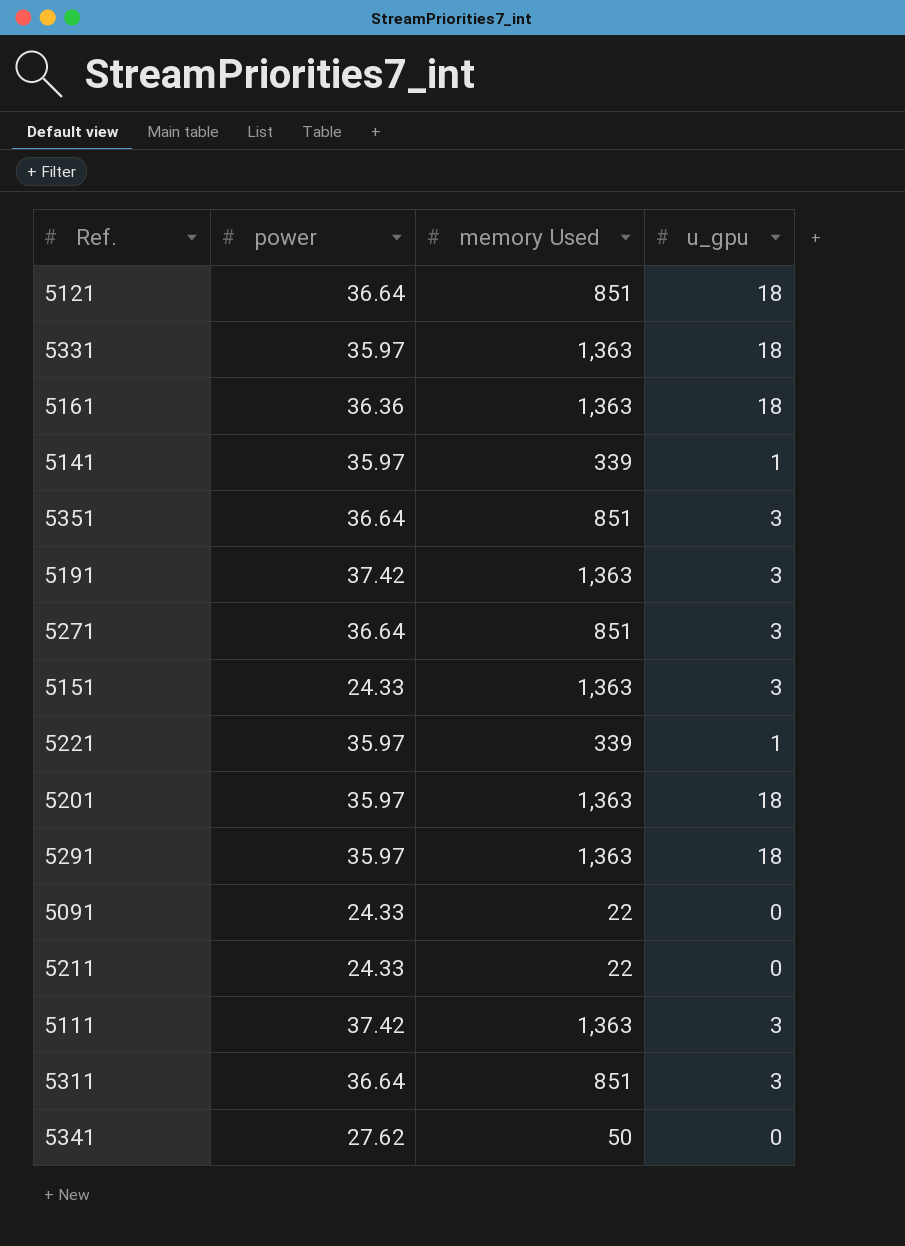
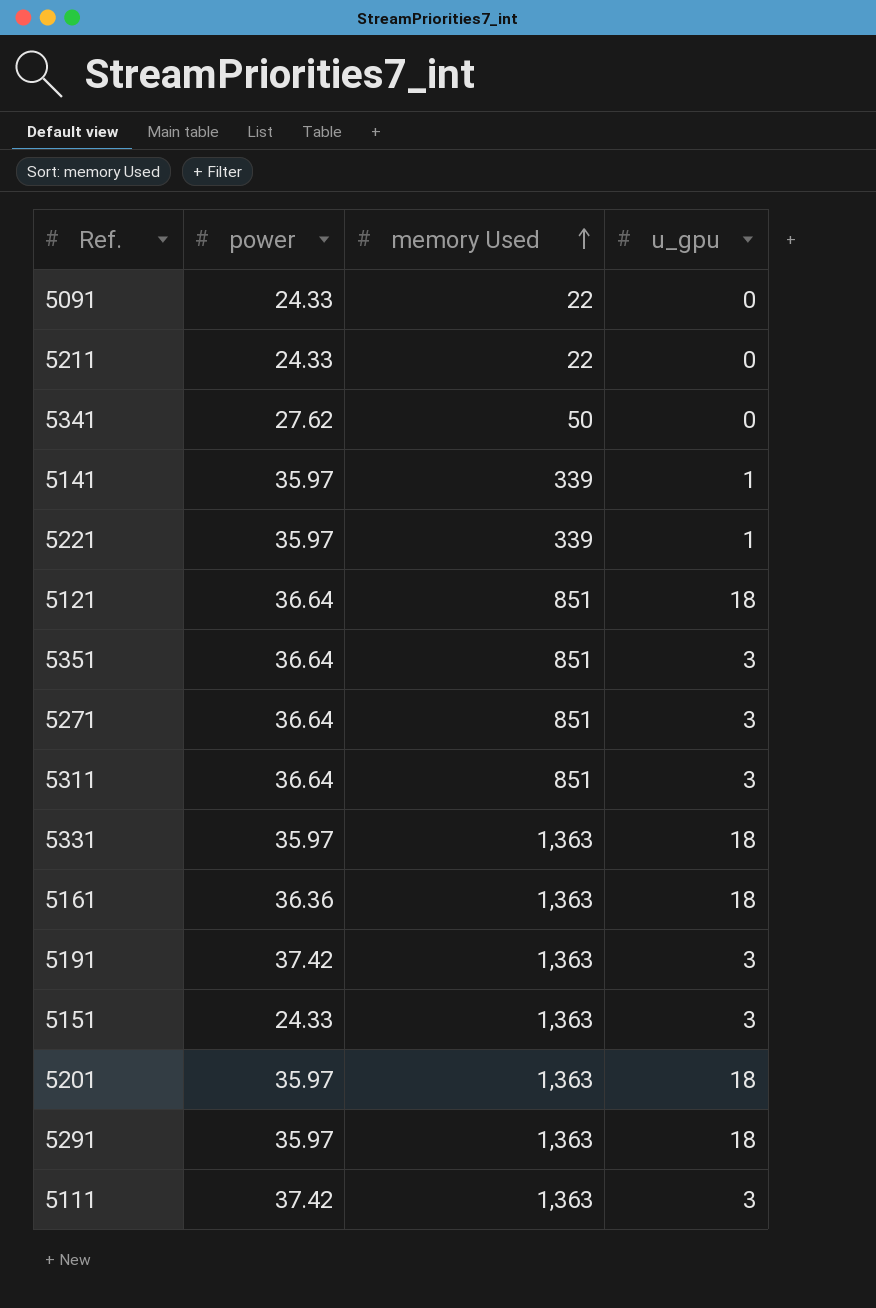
row order: none -> memory Used ascending

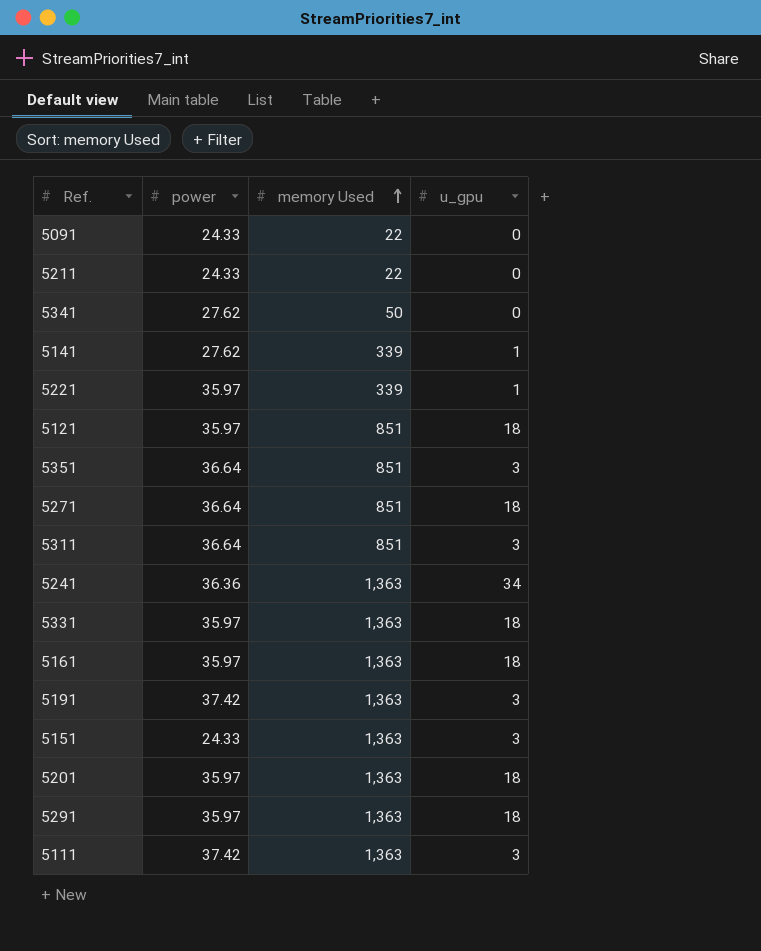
5141 | power: 35.97 -> 27.62
5121 | power: 36.64 -> 35.97
5271 | u_gpu: 3 -> 18
row 5241: none -> 36.36 | 1,363 | 34
5161 | power: 36.36 -> 35.97

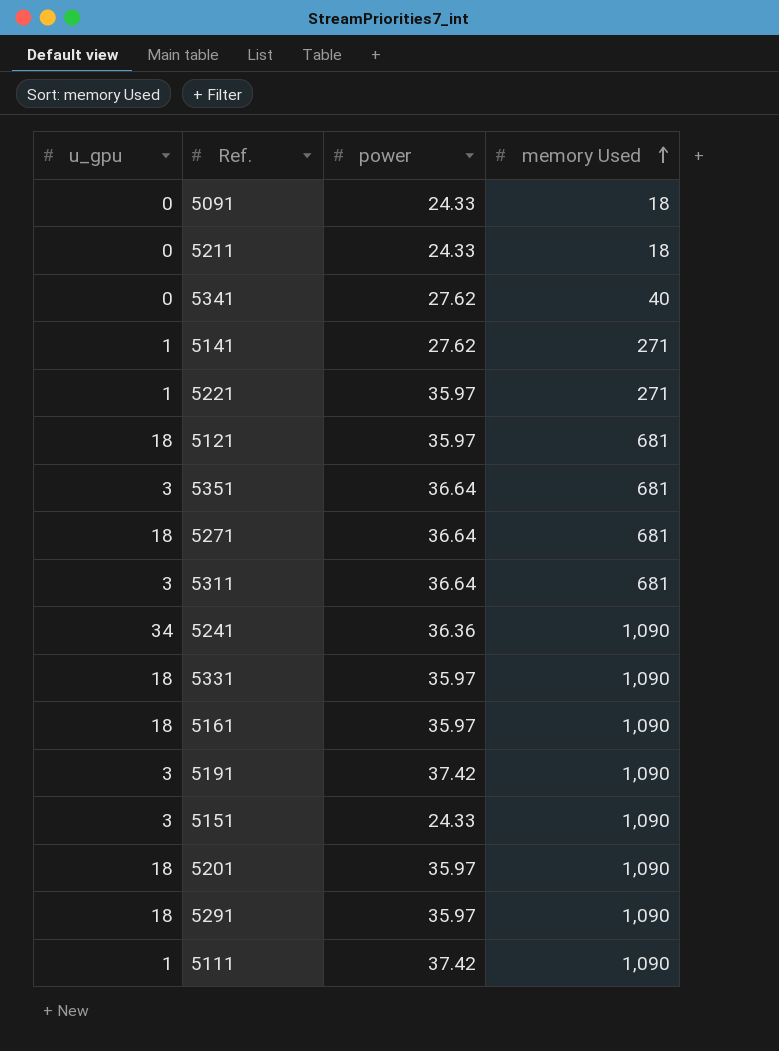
column u_gpu | position: 4 -> 1
5091 | memory Used: 22 -> 18
5211 | memory Used: 22 -> 18
5341 | memory Used: 50 -> 40
5141 | memory Used: 339 -> 271
5221 | memory Used: 339 -> 271
5121 | memory Used: 851 -> 681
5351 | memory Used: 851 -> 681
5271 | memory Used: 851 -> 681
5311 | memory Used: 851 -> 681
5241 | memory Used: 1,363 -> 1,090
5331 | memory Used: 1,363 -> 1,090
5161 | memory Used: 1,363 -> 1,090
5191 | memory Used: 1,363 -> 1,090
5151 | memory Used: 1,363 -> 1,090
5201 | memory Used: 1,363 -> 1,090
5291 | memory Used: 1,363 -> 1,090
5111 | u_gpu: 3 -> 1
5111 | memory Used: 1,363 -> 1,090

